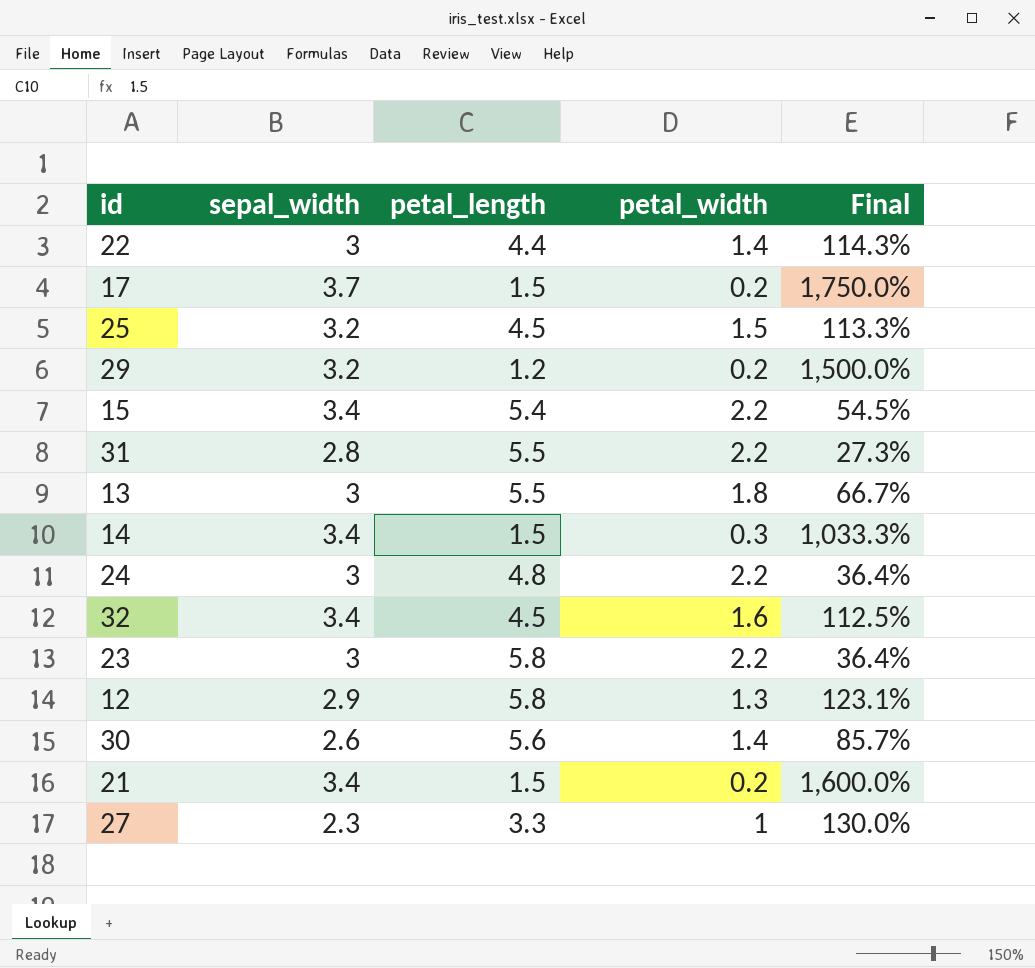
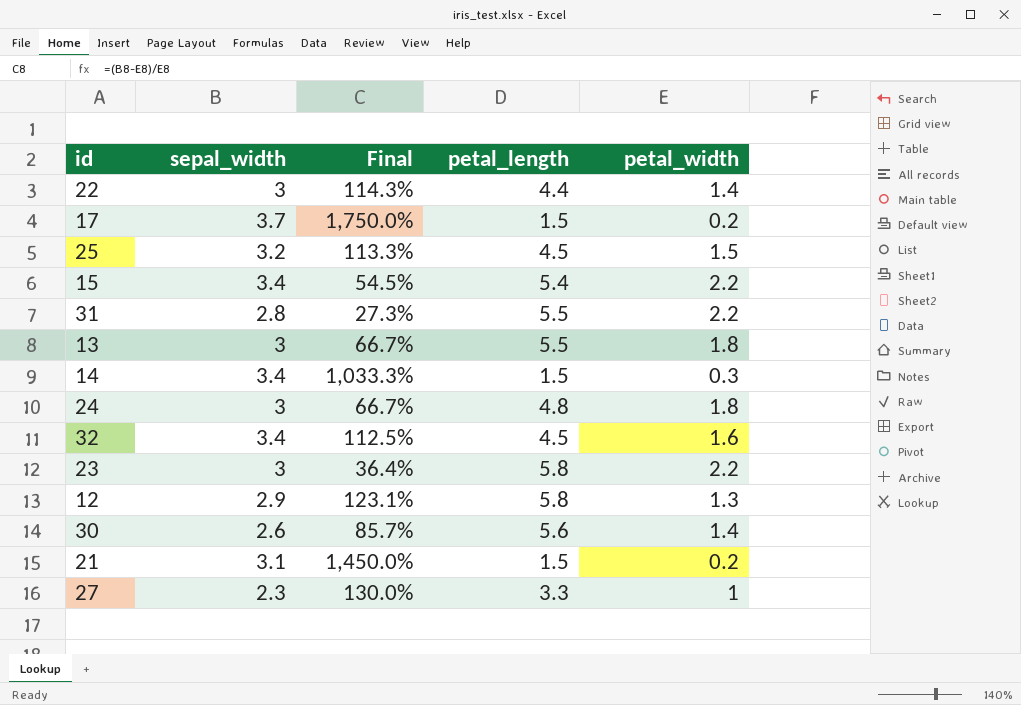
column Final | position: 5 -> 3
row 29: 3.2 | 1.2 | 0.2 | 1,500.0% -> none
24 | Final: 36.4% -> 66.7%
24 | petal_width: 2.2 -> 1.8
21 | sepal_width: 3.4 -> 3.1
21 | Final: 1,600.0% -> 1,450.0%

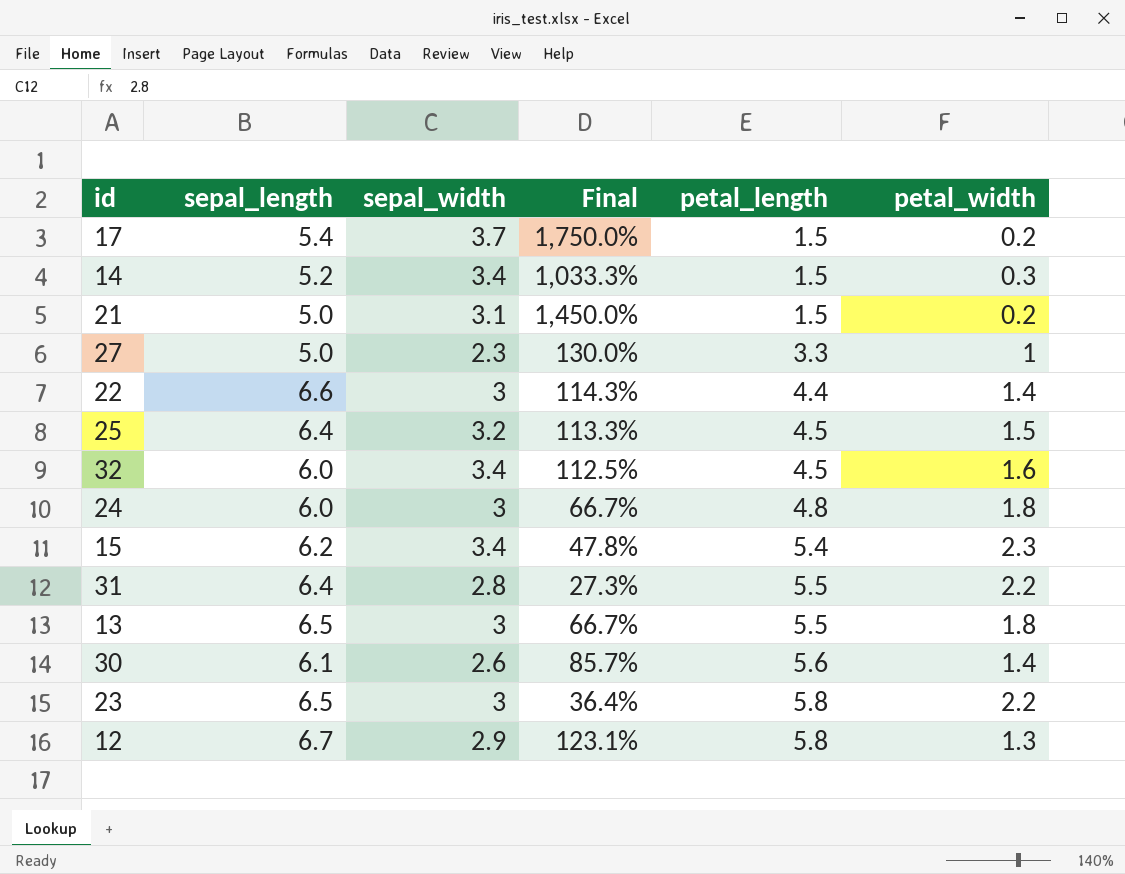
row order: none -> petal_length ascending
column sepal_length | position: none -> 2
15 | Final: 54.5% -> 47.8%
15 | petal_width: 2.2 -> 2.3

